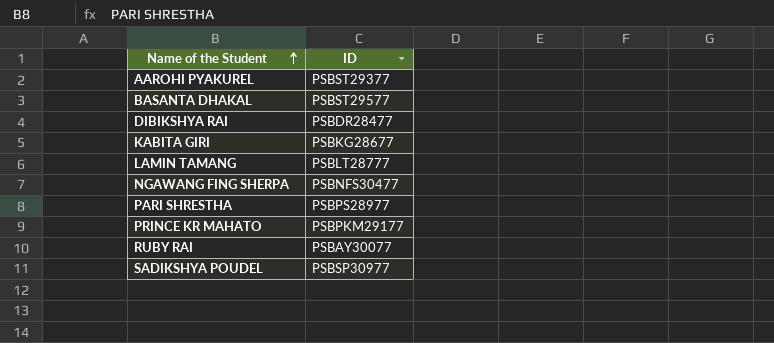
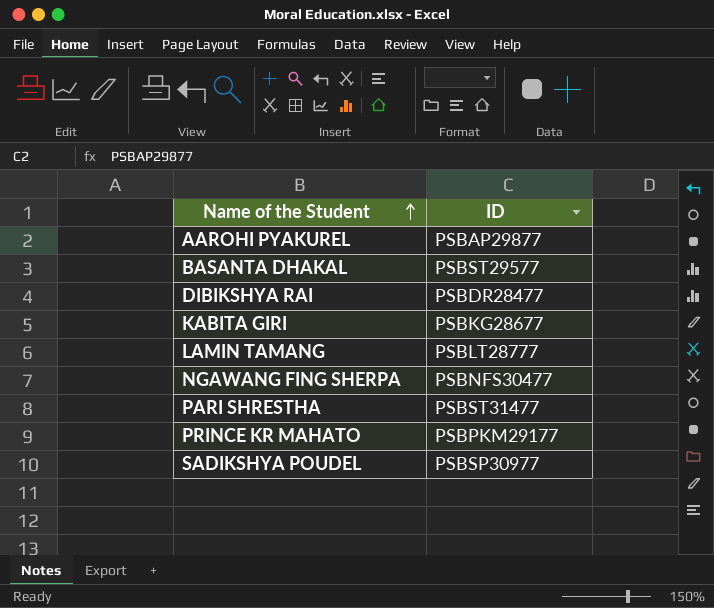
row RUBY RAI: PSBAY30077 -> none
AAROHI PYAKUREL | ID: PSBST29377 -> PSBAP29877
PARI SHRESTHA | ID: PSBPS28977 -> PSBST31477

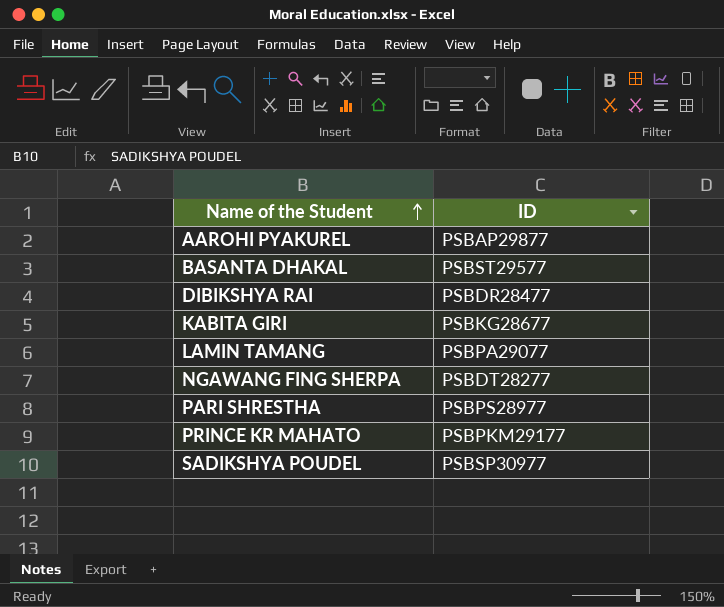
LAMIN TAMANG | ID: PSBLT28777 -> PSBPA29077
NGAWANG FING SHERPA | ID: PSBNFS30477 -> PSBDT28277
PARI SHRESTHA | ID: PSBST31477 -> PSBPS28977

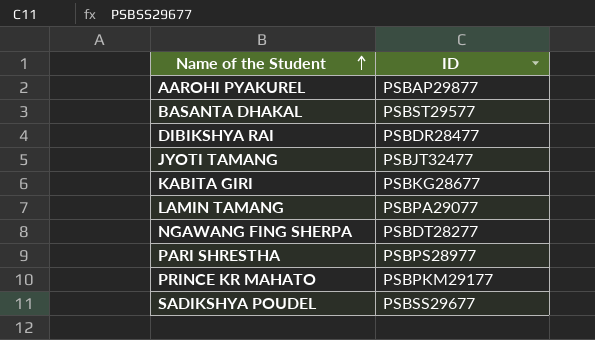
row JYOTI TAMANG: none -> PSBJT32477
SADIKSHYA POUDEL | ID: PSBSP30977 -> PSBSS29677

